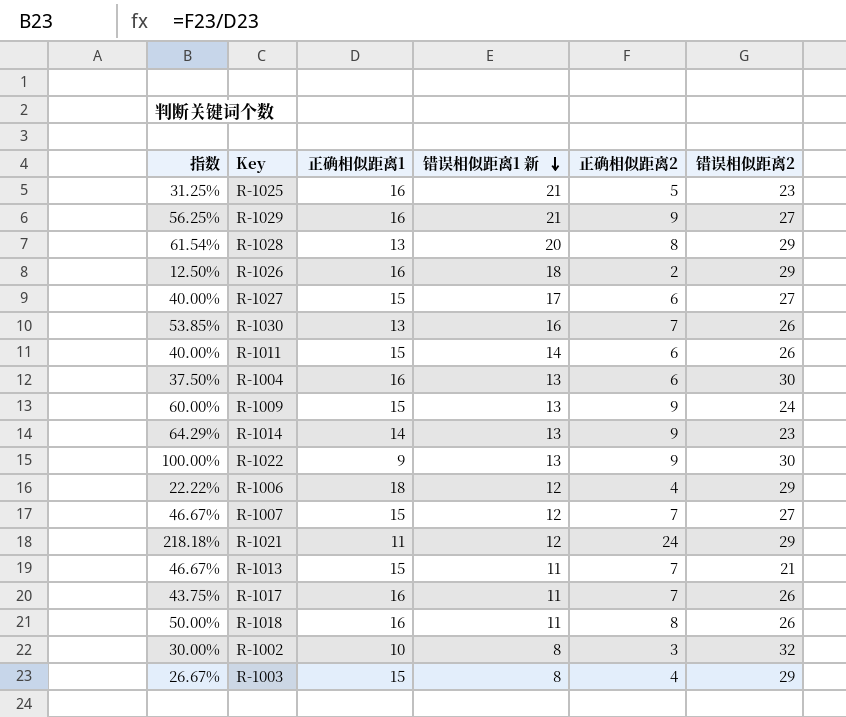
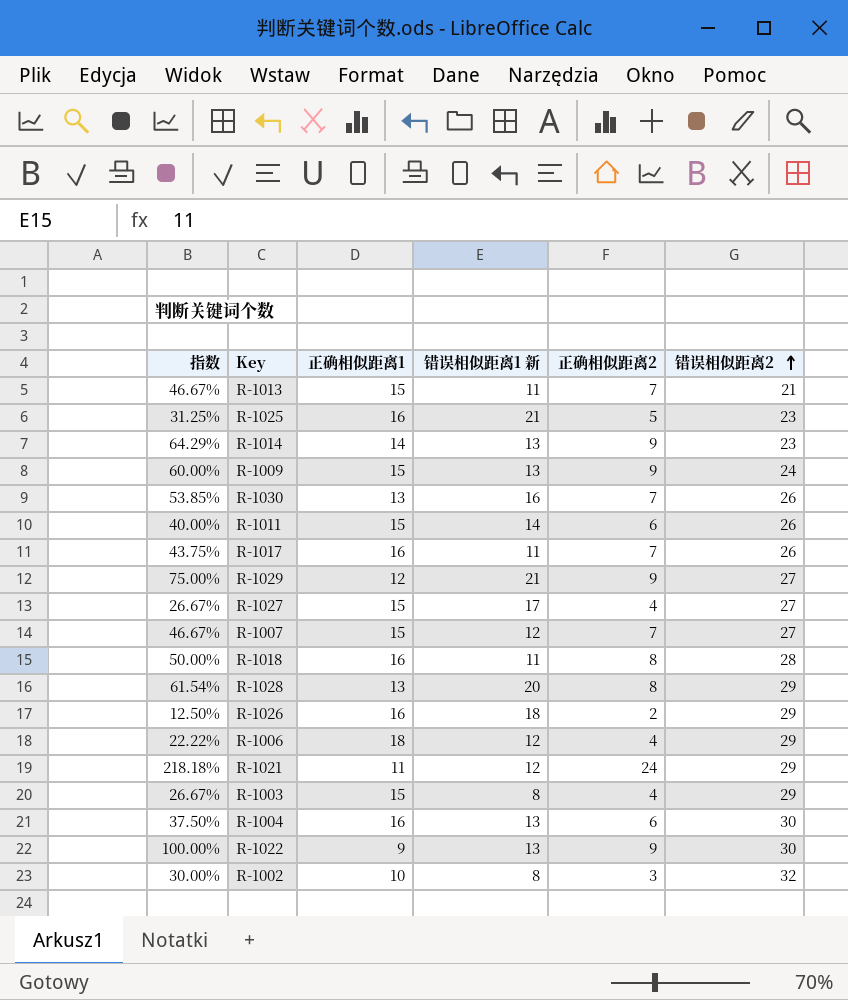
row order: 错误相似距离1 新 descending -> 错误相似距离2 ascending
R-1029 | 指数: 56.25% -> 75.00%
R-1029 | 正确相似距离1: 16 -> 12
R-1027 | 指数: 40.00% -> 26.67%
R-1027 | 正确相似距离2: 6 -> 4
R-1018 | 错误相似距离2: 26 -> 28

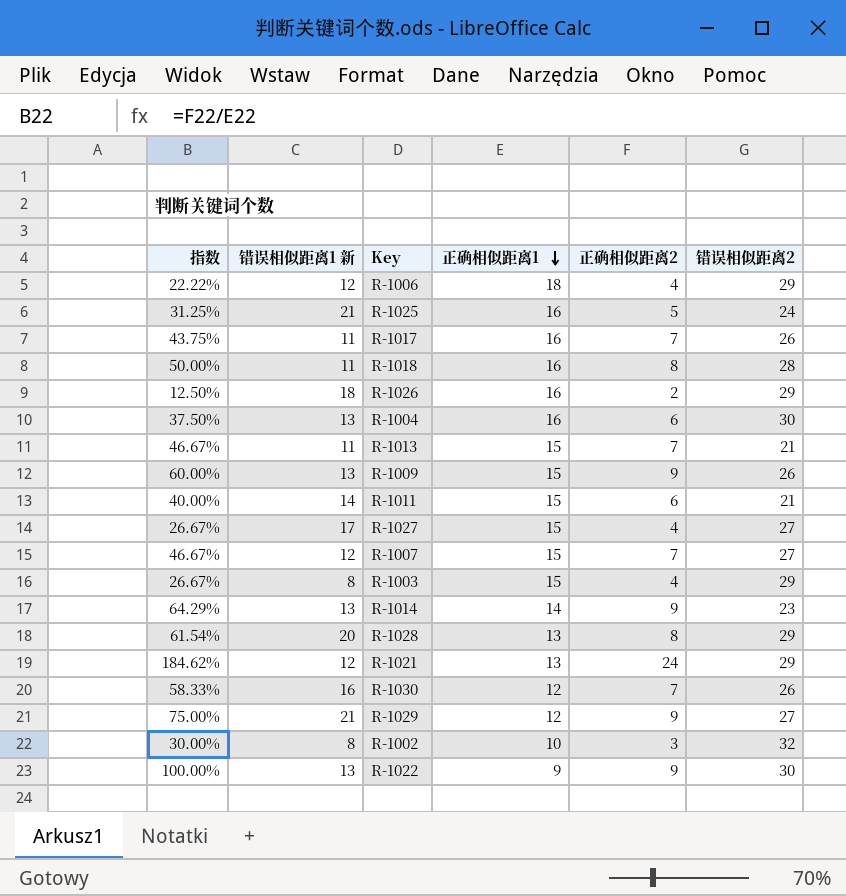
row order: 错误相似距离2 ascending -> 正确相似距离1 descending
column 错误相似距离1 新 | position: 4 -> 2
R-1025 | 错误相似距离2: 23 -> 24
R-1009 | 错误相似距离2: 24 -> 26
R-1011 | 错误相似距离2: 26 -> 21
R-1021 | 指数: 218.18% -> 184.62%
R-1021 | 正确相似距离1: 11 -> 13
R-1030 | 指数: 53.85% -> 58.33%
R-1030 | 正确相似距离1: 13 -> 12

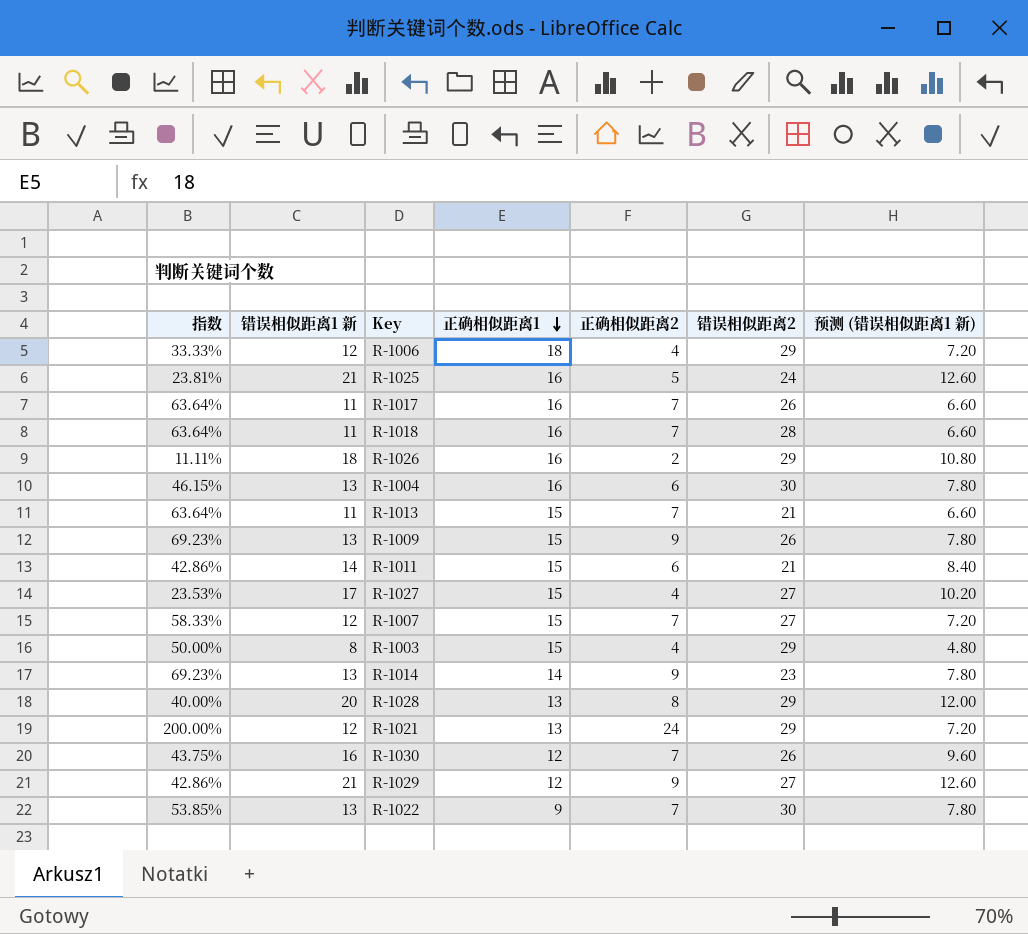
column 指数 | formula: [正确相似距离2] / [正确相似距离1] -> [正确相似距离2] / [错误相似距离1 新]
column 预测 (错误相似距离1 新) | formula: none -> [错误相似距离1 新] * 0.6
row R-1002: 30.00% | 8 | 10 | 3 | 32 -> none
R-1018 | 正确相似距离2: 8 -> 7
R-1022 | 正确相似距离2: 9 -> 7

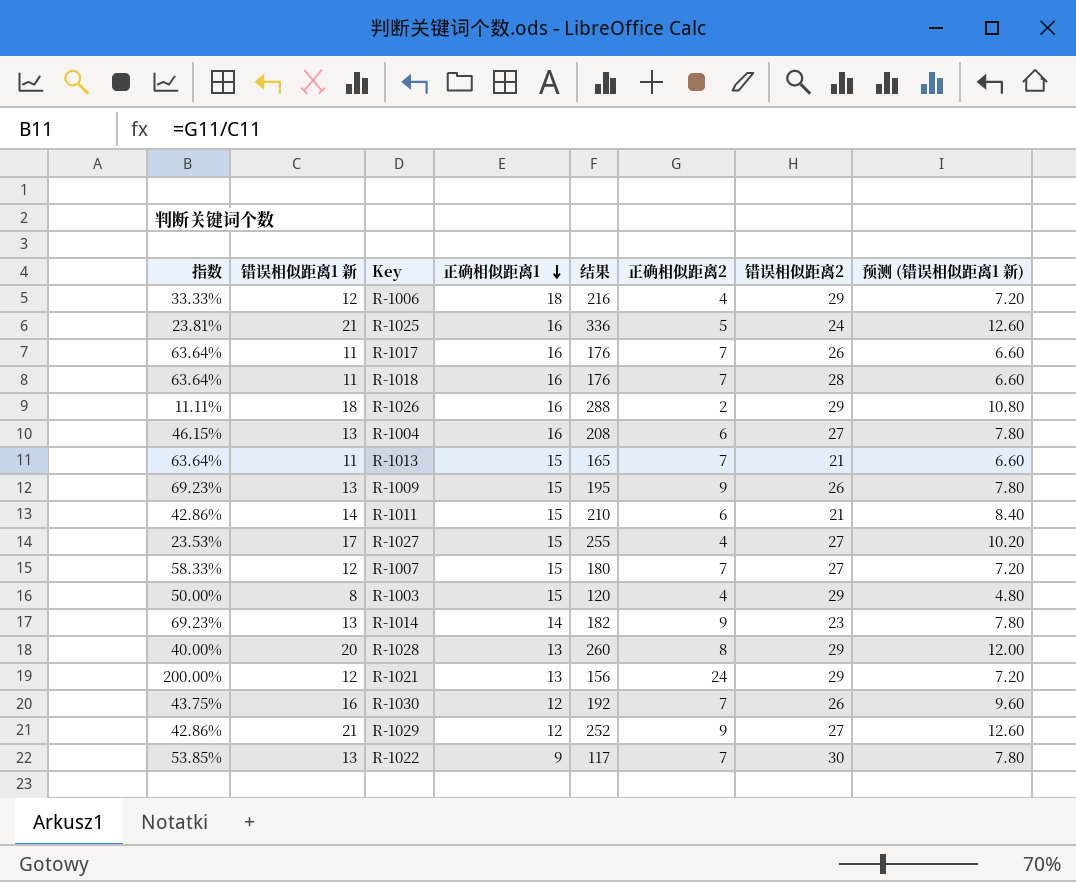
column 结果 | formula: none -> [错误相似距离1 新] * [正确相似距离1]
R-1004 | 错误相似距离2: 30 -> 27

